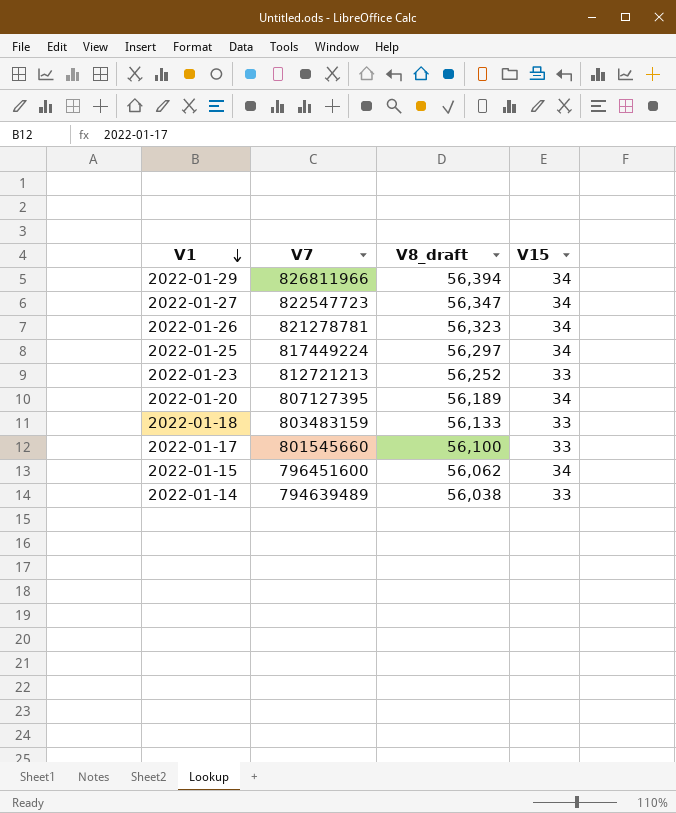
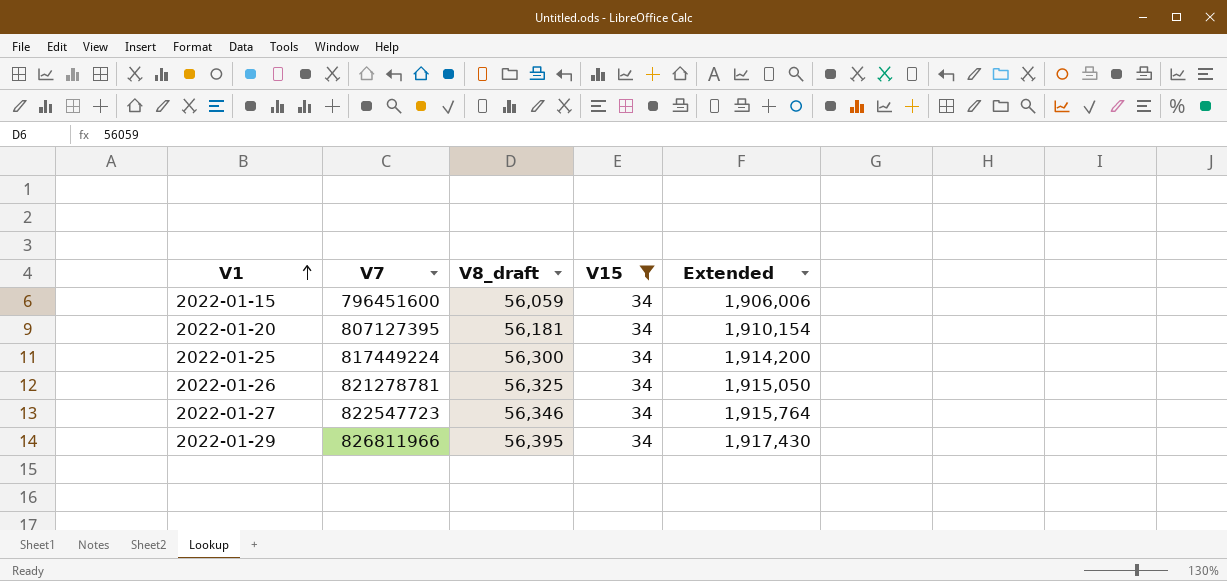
filter: none -> V15 = 34
row order: V1 descending -> V1 ascending
column Extended | formula: none -> [V8_draft] * [V15]
2022-01-15 | V8_draft: 56,062 -> 56,059
2022-01-20 | V8_draft: 56,189 -> 56,181
2022-01-25 | V8_draft: 56,297 -> 56,300
2022-01-26 | V8_draft: 56,323 -> 56,325
2022-01-27 | V8_draft: 56,347 -> 56,346
2022-01-29 | V8_draft: 56,394 -> 56,395

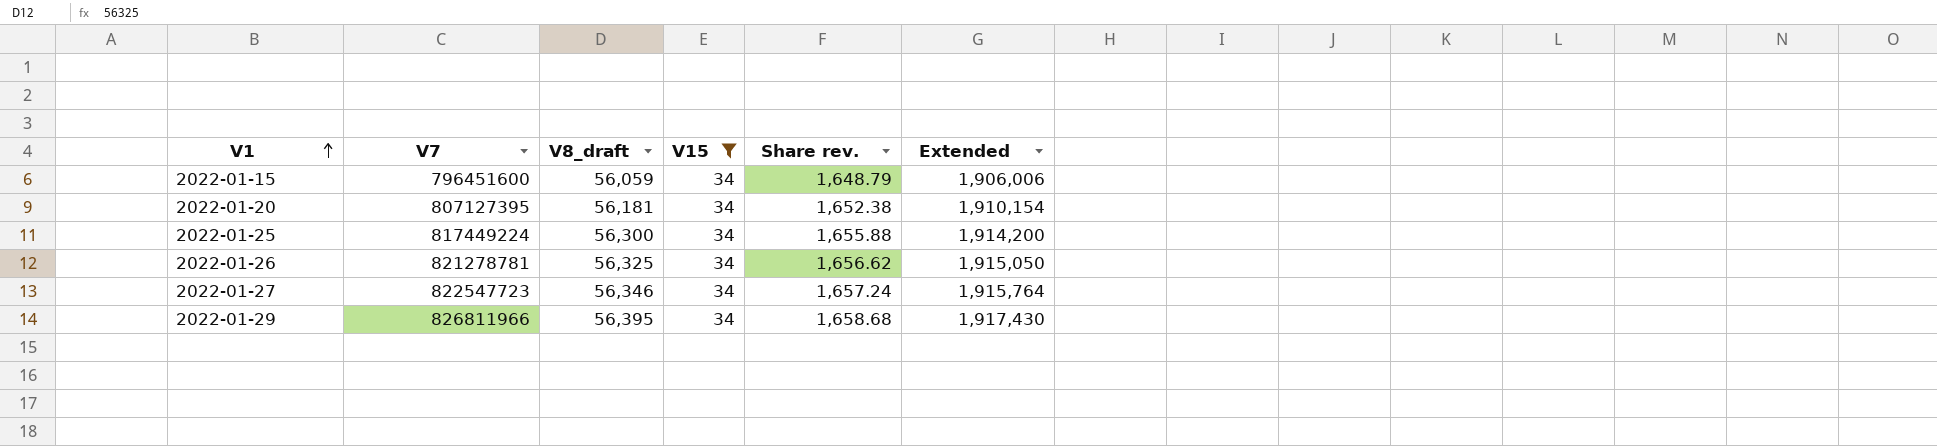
column Share rev. | formula: none -> [V8_draft] / [V15]

